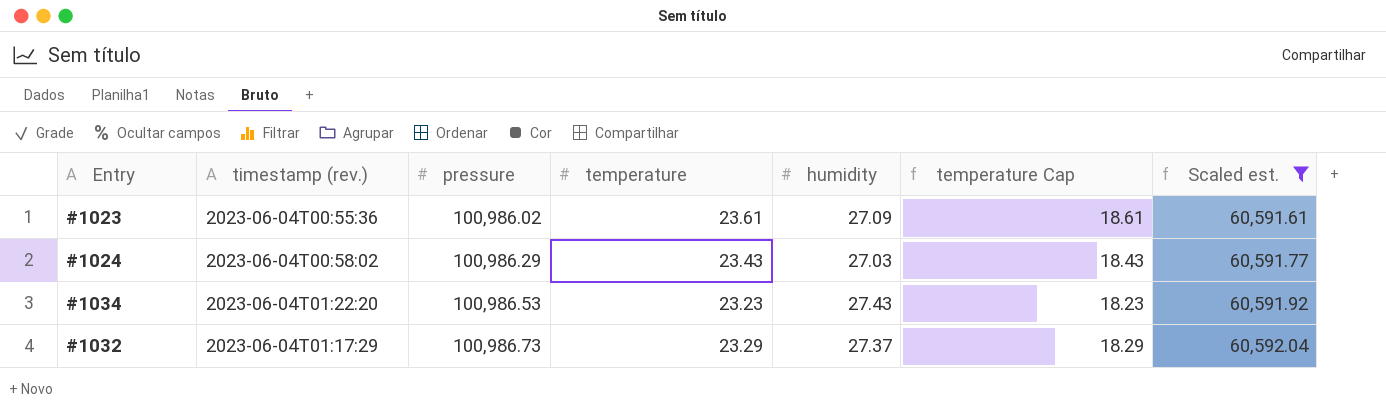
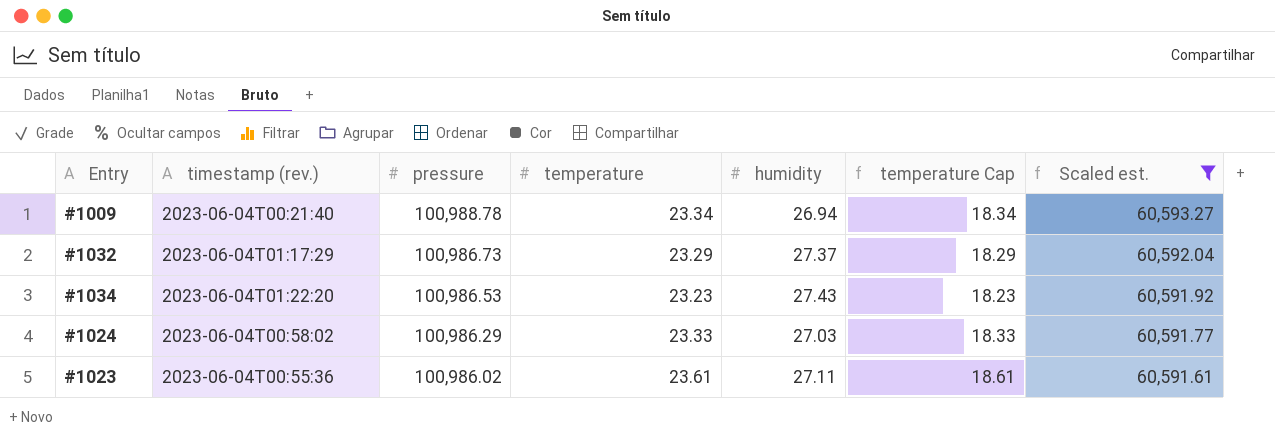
row order: pressure ascending -> pressure descending
row #1009: none -> 2023-06-04T00:21:40 | 100,988.78 | 23.34 | 26.94 | 18.34 | 60,593.27
#1024 | temperature: 23.43 -> 23.33
#1024 | temperature Cap: 18.43 -> 18.33
#1023 | humidity: 27.09 -> 27.11

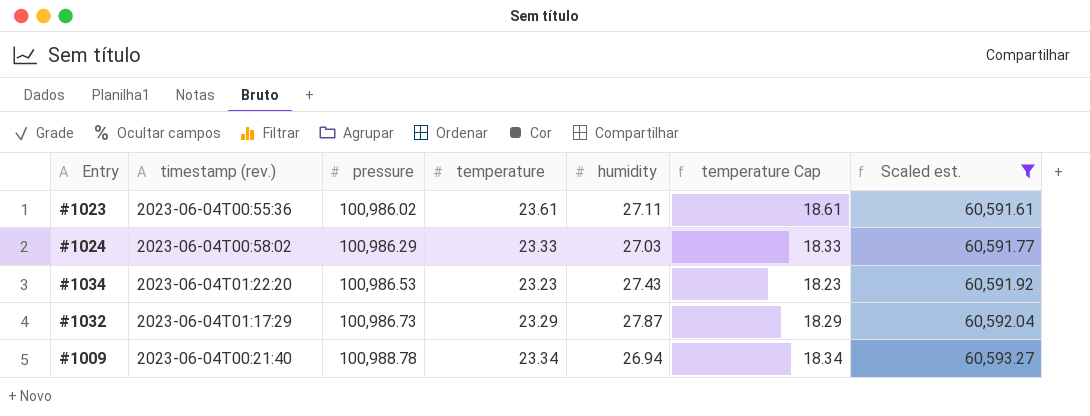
row order: pressure descending -> pressure ascending
#1032 | humidity: 27.37 -> 27.87

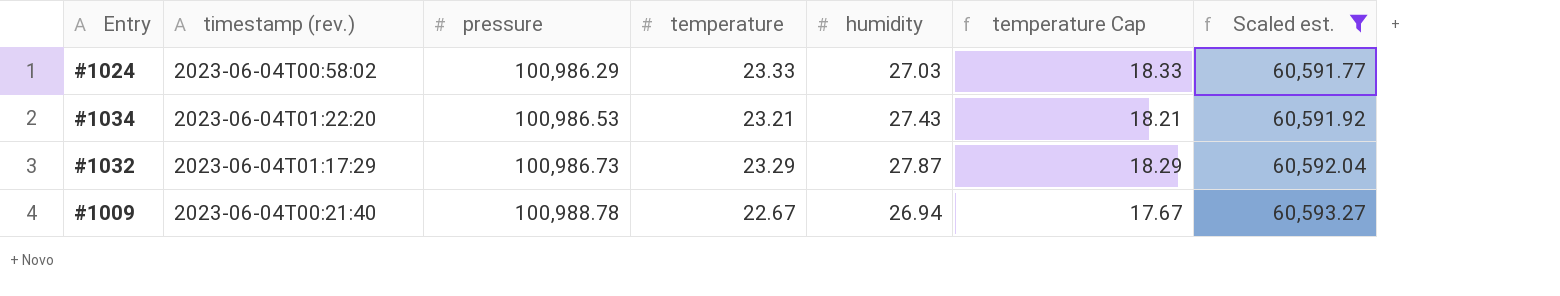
row #1023: 2023-06-04T00:55:36 | 100,986.02 | 23.61 | 27.11 | 18.61 | 60,591.61 -> none
#1034 | temperature: 23.23 -> 23.21
#1034 | temperature Cap: 18.23 -> 18.21
#1009 | temperature: 23.34 -> 22.67
#1009 | temperature Cap: 18.34 -> 17.67

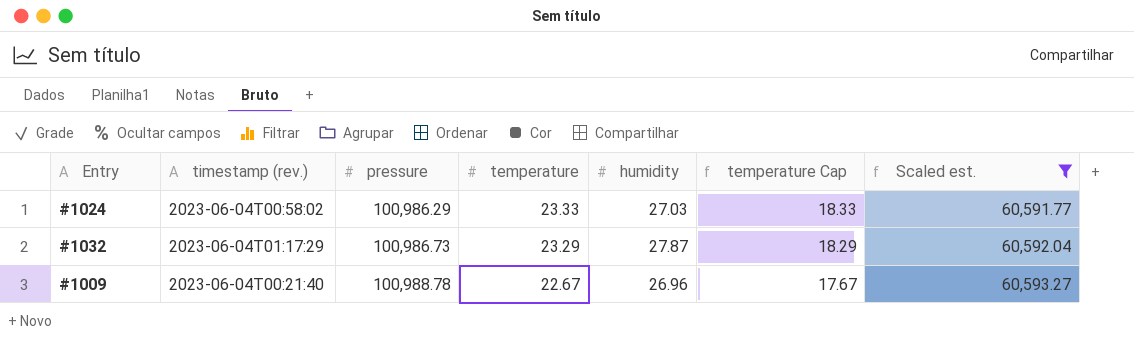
row #1034: 2023-06-04T01:22:20 | 100,986.53 | 23.21 | 27.43 | 18.21 | 60,591.92 -> none
#1009 | humidity: 26.94 -> 26.96

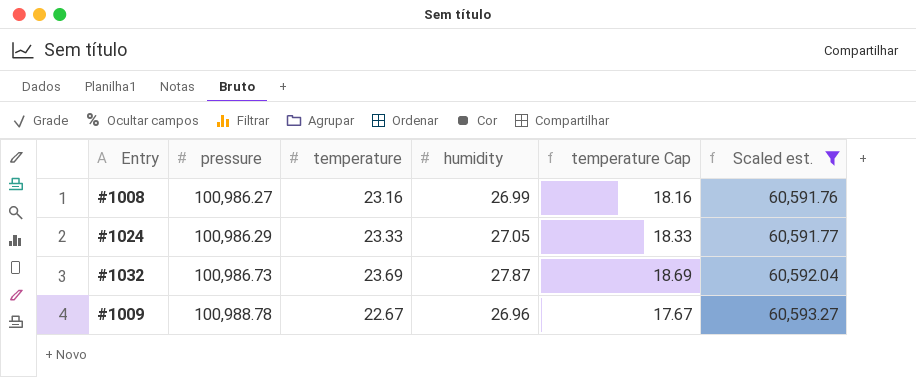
column timestamp (rev.) | position: 2 -> none
row #1008: none -> 100,986.27 | 23.16 | 26.99 | 18.16 | 60,591.76
#1024 | humidity: 27.03 -> 27.05
#1032 | temperature: 23.29 -> 23.69
#1032 | temperature Cap: 18.29 -> 18.69

